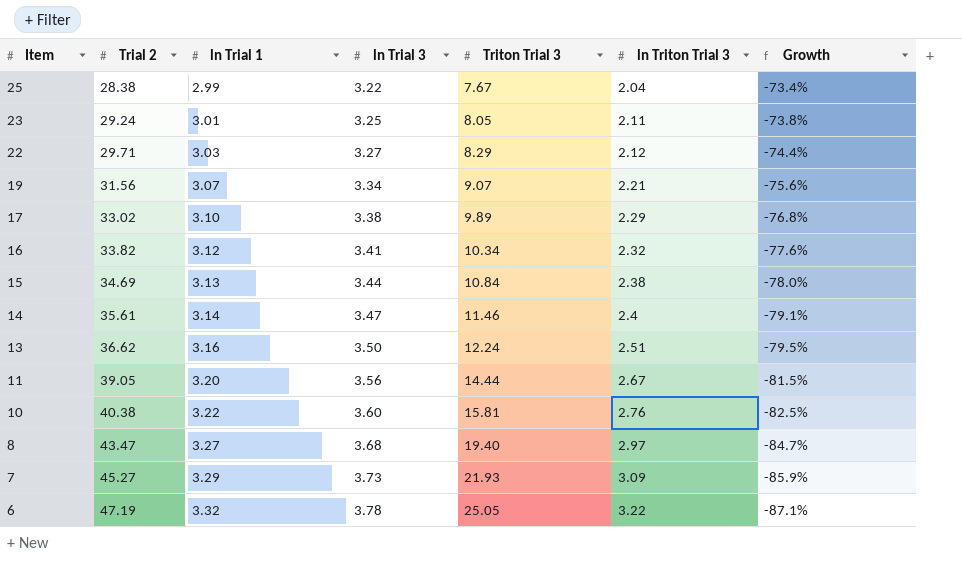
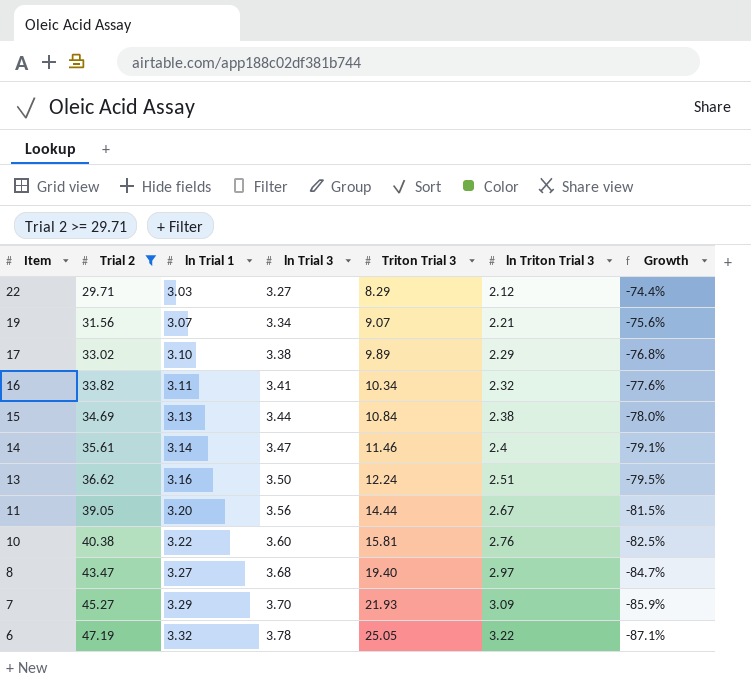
filter: none -> Trial 2 >= 29.71
16 | ln Trial 1: 3.12 -> 3.11
7 | ln Trial 3: 3.73 -> 3.70

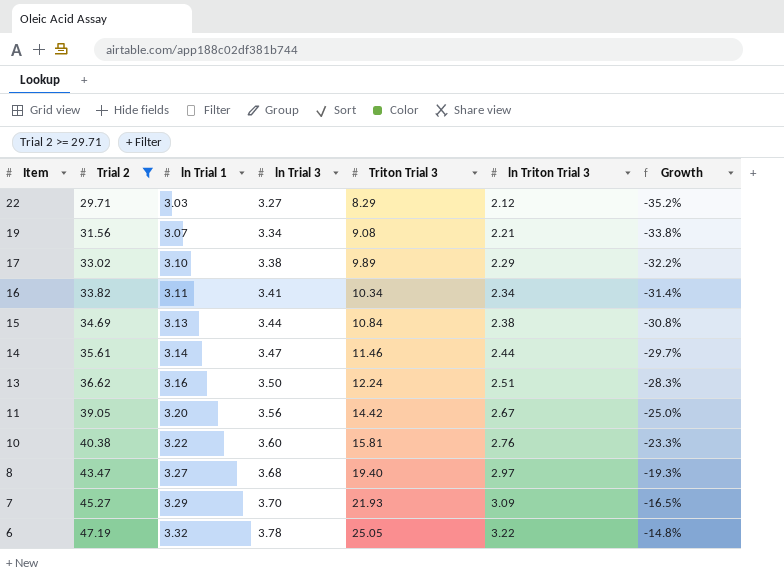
column Growth | formula: ([ln Triton Trial 3] - [Triton Trial 3]) / [Triton Trial 3] -> ([ln Triton Trial 3] - [ln Trial 3]) / [ln Trial 3]
19 | Triton Trial 3: 9.07 -> 9.08
16 | ln Triton Trial 3: 2.32 -> 2.34
14 | ln Triton Trial 3: 2.4 -> 2.44
11 | Triton Trial 3: 14.44 -> 14.42

